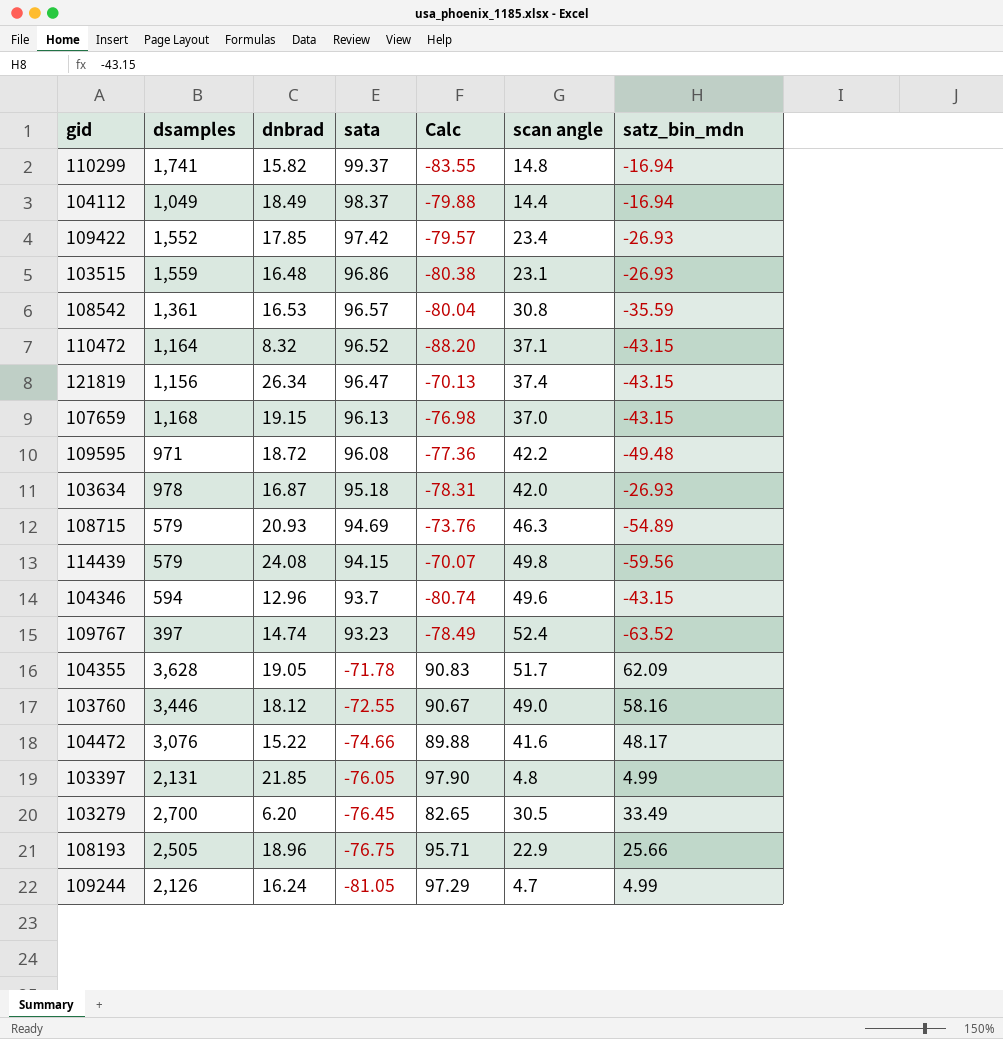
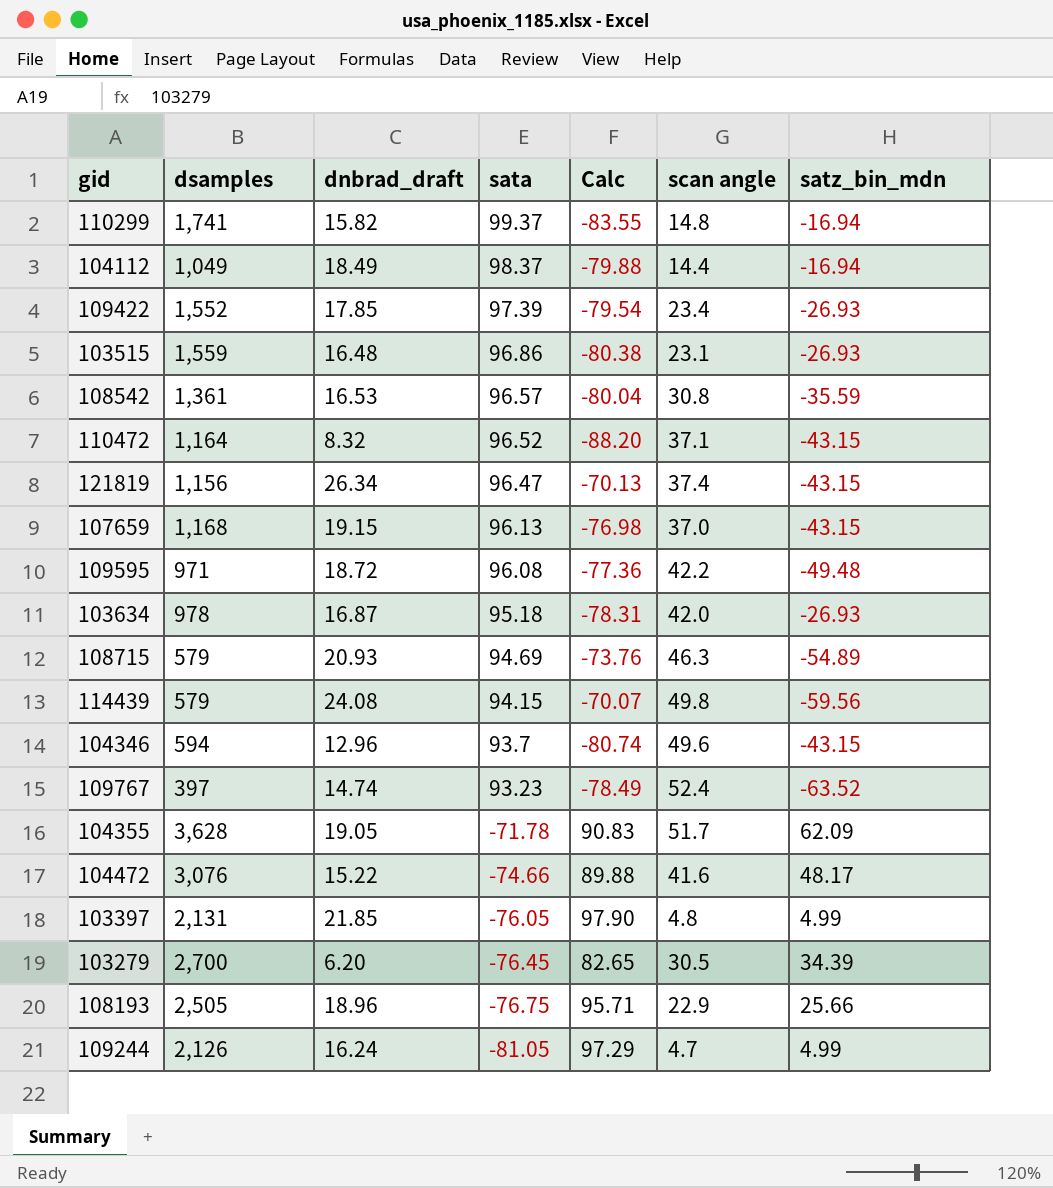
column name: dnbrad -> dnbrad_draft
row 103760: 3,446 | 18.12 | -72.55 | 90.67 | 49.0 | 58.16 -> none
109422 | sata: 97.42 -> 97.39
109422 | Calc: -79.57 -> -79.54
103279 | satz_bin_mdn: 33.49 -> 34.39

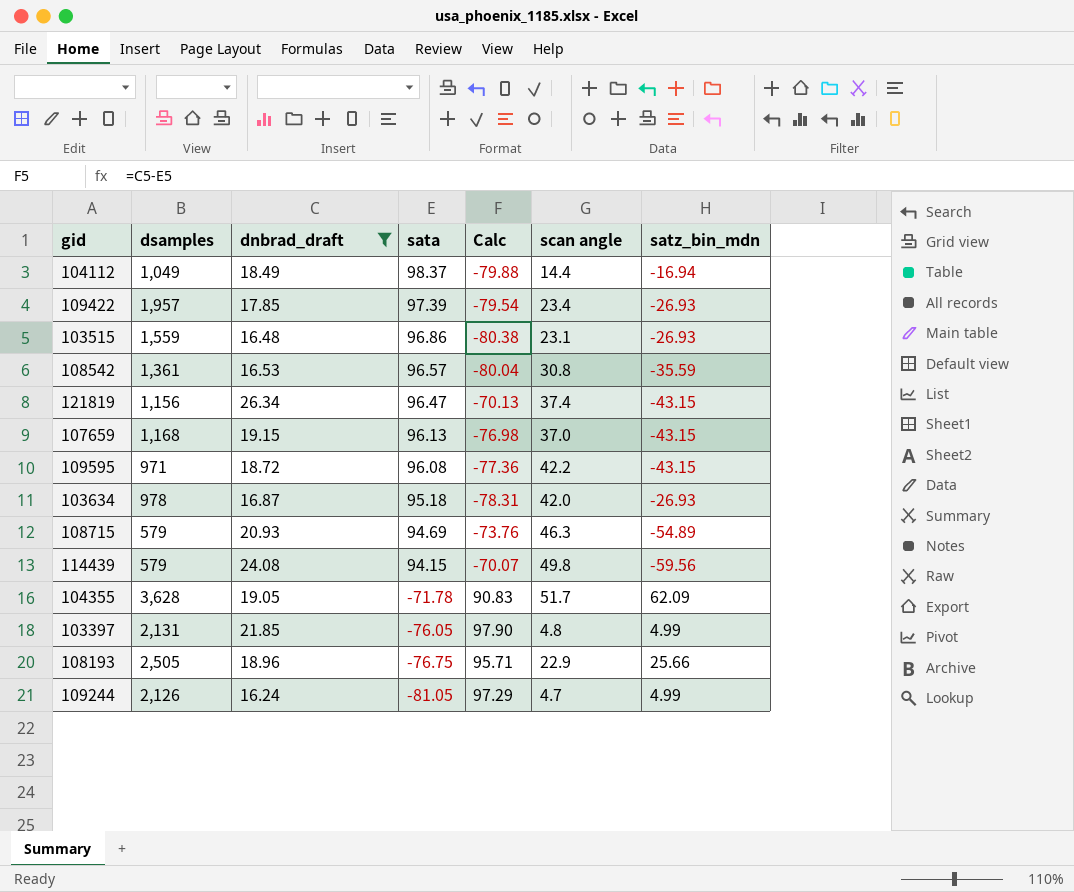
filter: none -> dnbrad_draft >= 16.24
109422 | dsamples: 1,552 -> 1,957
109595 | satz_bin_mdn: -49.48 -> -43.15

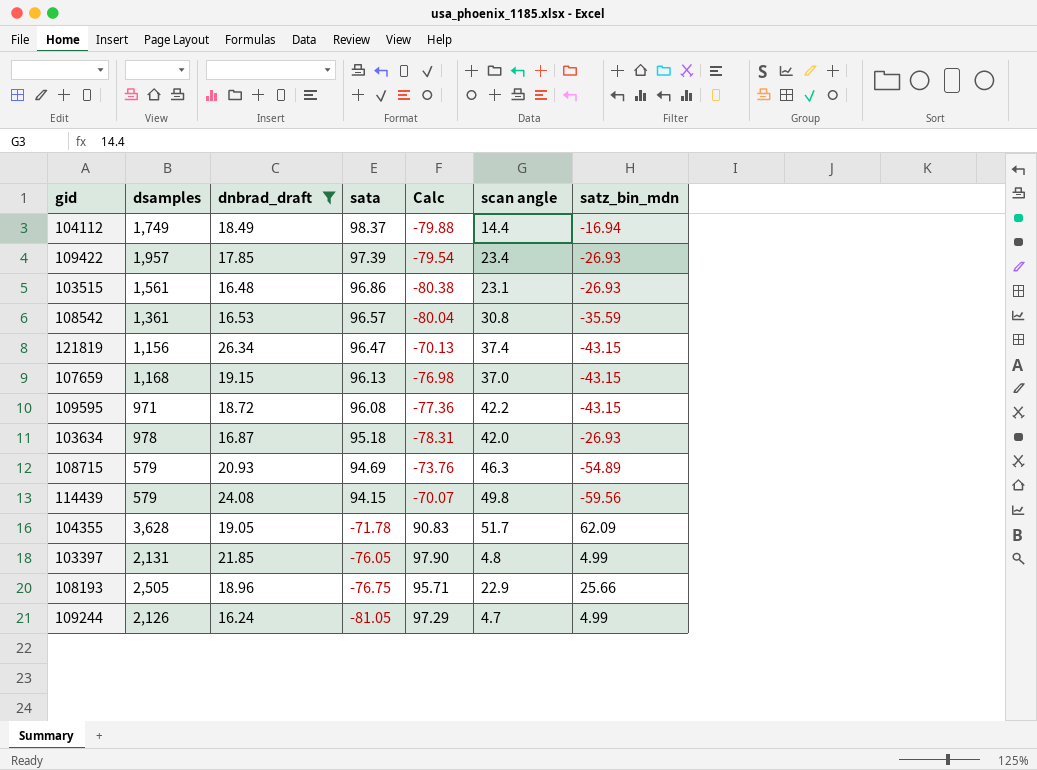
104112 | dsamples: 1,049 -> 1,749
103515 | dsamples: 1,559 -> 1,561

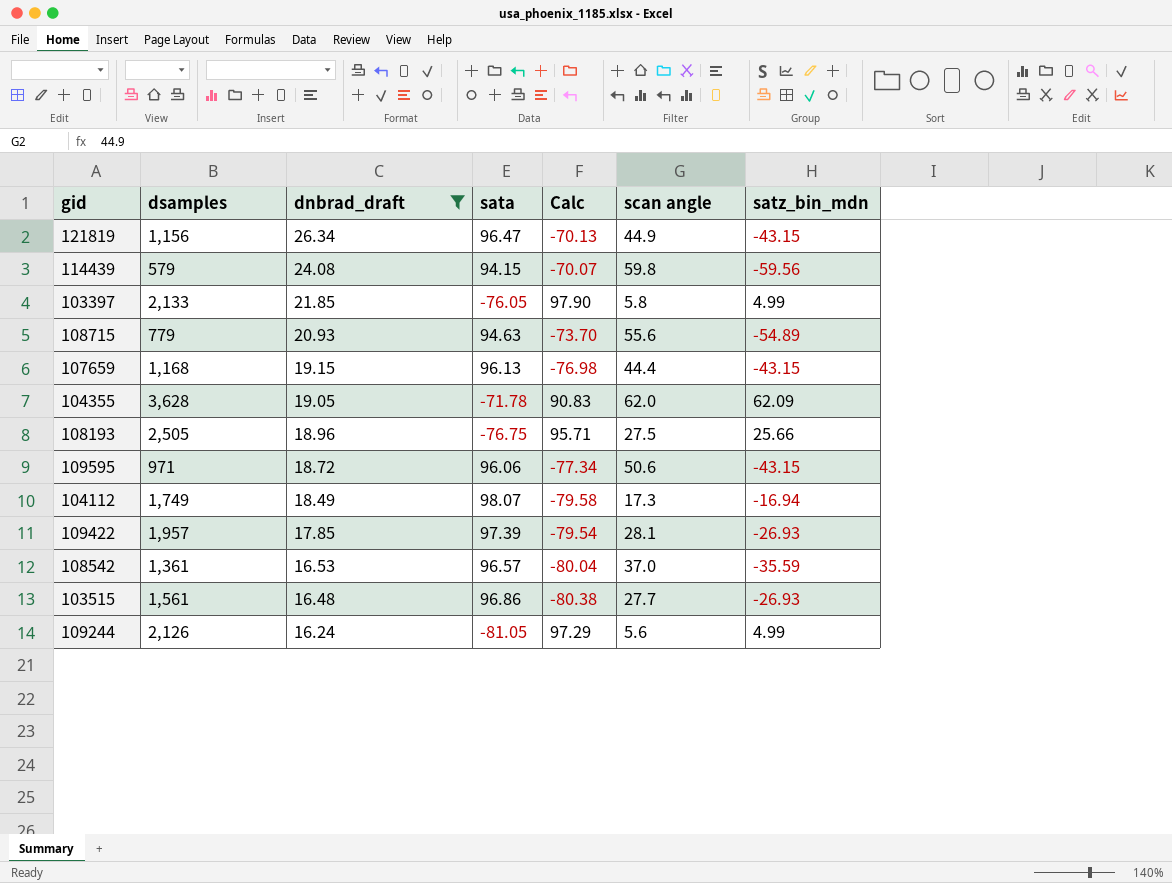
row order: sata descending -> dnbrad_draft descending
row 103634: 978 | 16.87 | 95.18 | -78.31 | 42.0 | -26.93 -> none
121819 | scan angle: 37.4 -> 44.9
114439 | scan angle: 49.8 -> 59.8
103397 | dsamples: 2,131 -> 2,133
103397 | scan angle: 4.8 -> 5.8
108715 | dsamples: 579 -> 779
108715 | sata: 94.69 -> 94.63
108715 | Calc: -73.76 -> -73.70
108715 | scan angle: 46.3 -> 55.6
107659 | scan angle: 37.0 -> 44.4
104355 | scan angle: 51.7 -> 62.0
108193 | scan angle: 22.9 -> 27.5
109595 | sata: 96.08 -> 96.06
109595 | Calc: -77.36 -> -77.34
109595 | scan angle: 42.2 -> 50.6
104112 | sata: 98.37 -> 98.07
104112 | Calc: -79.88 -> -79.58
104112 | scan angle: 14.4 -> 17.3
109422 | scan angle: 23.4 -> 28.1
108542 | scan angle: 30.8 -> 37.0
103515 | scan angle: 23.1 -> 27.7
109244 | scan angle: 4.7 -> 5.6

